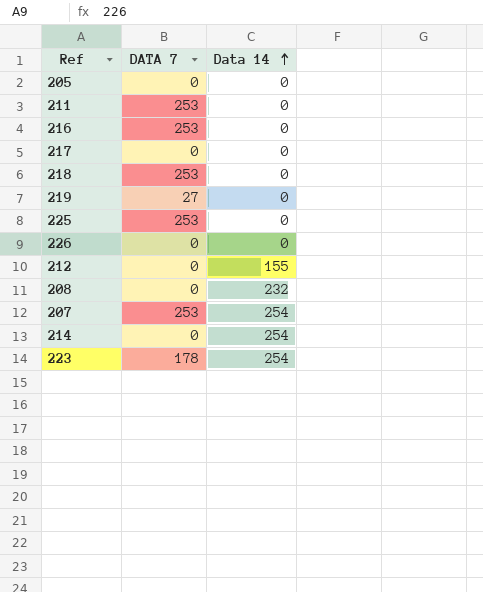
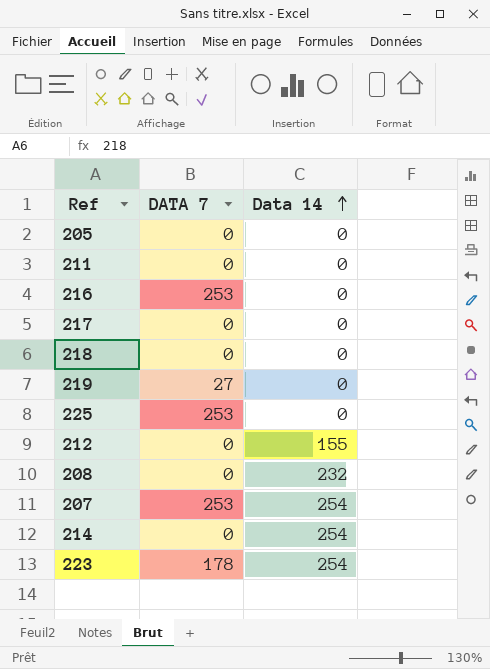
row 226: 0 | 0 -> none
211 | DATA 7: 253 -> 0
218 | DATA 7: 253 -> 0

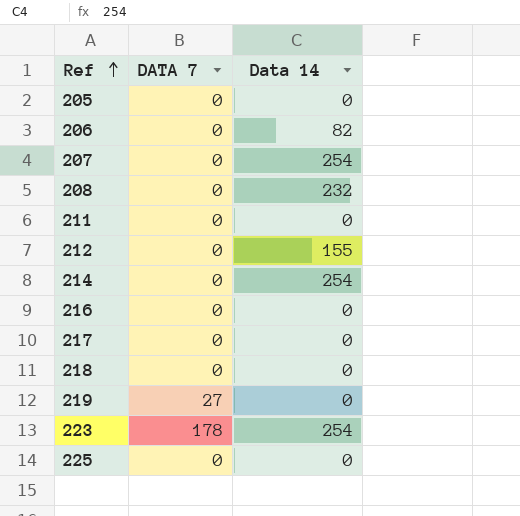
row order: Data 14 ascending -> Ref ascending
row 206: none -> 0 | 82
207 | DATA 7: 253 -> 0
216 | DATA 7: 253 -> 0
225 | DATA 7: 253 -> 0

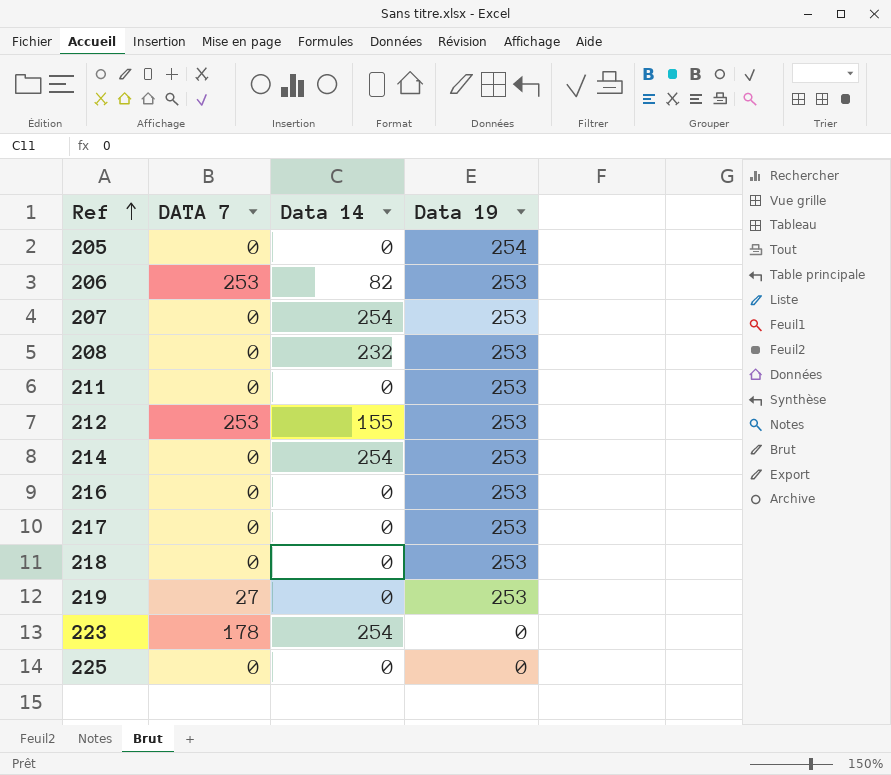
column Data 19 | position: none -> 4
206 | DATA 7: 0 -> 253
212 | DATA 7: 0 -> 253

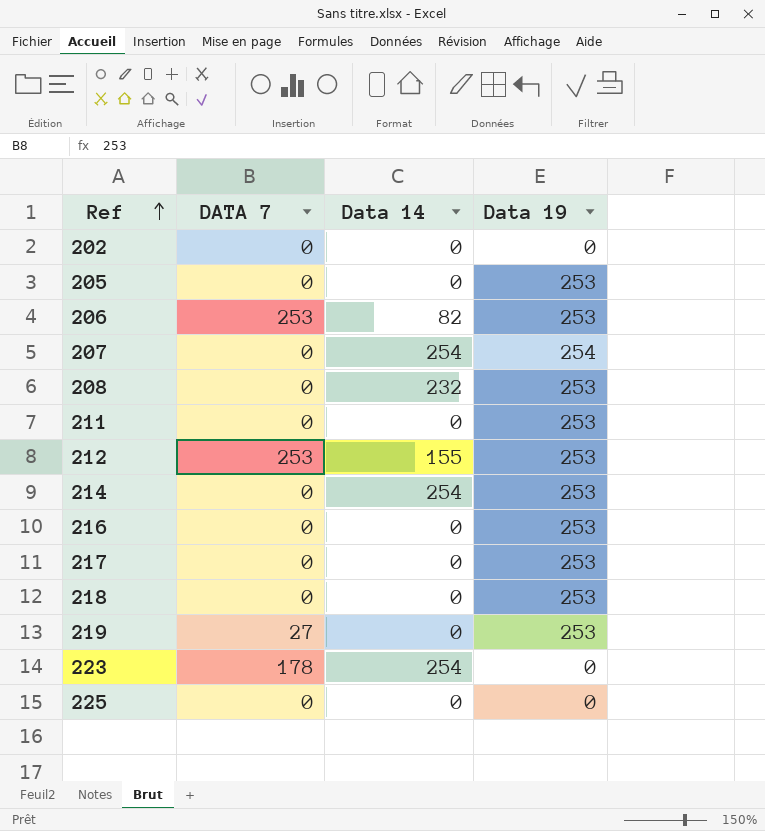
row 202: none -> 0 | 0 | 0
205 | Data 19: 254 -> 253
207 | Data 19: 253 -> 254

